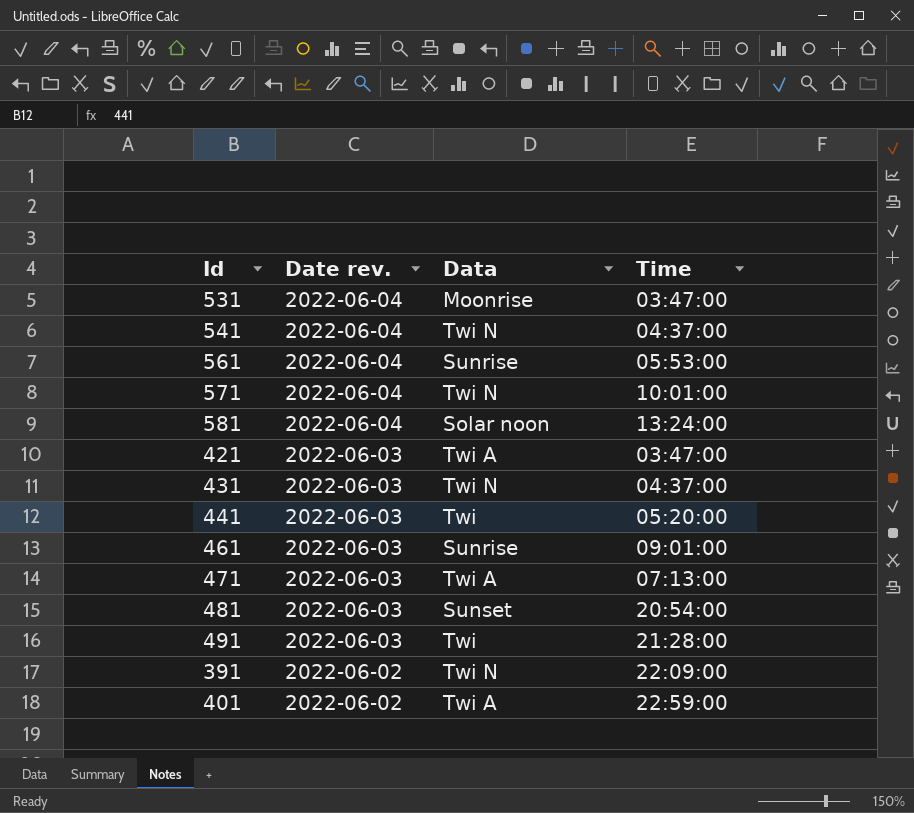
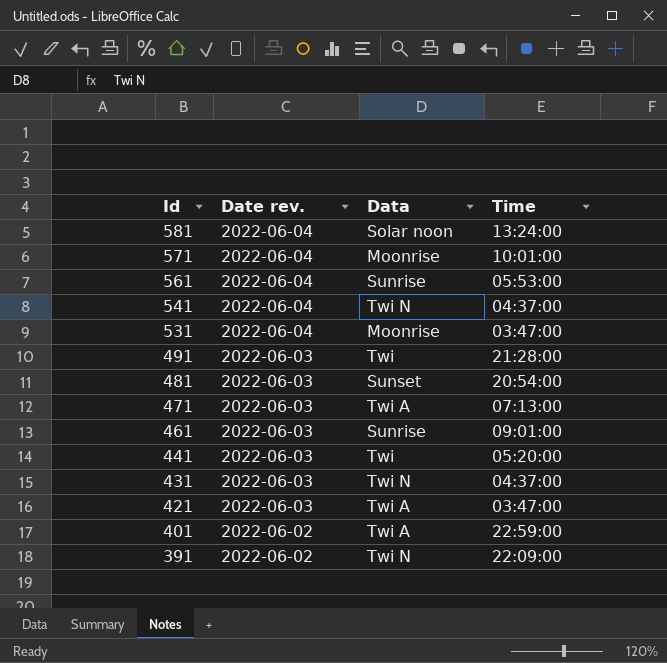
row order: Date rev. descending -> Id descending
571 | Data: Twi N -> Moonrise

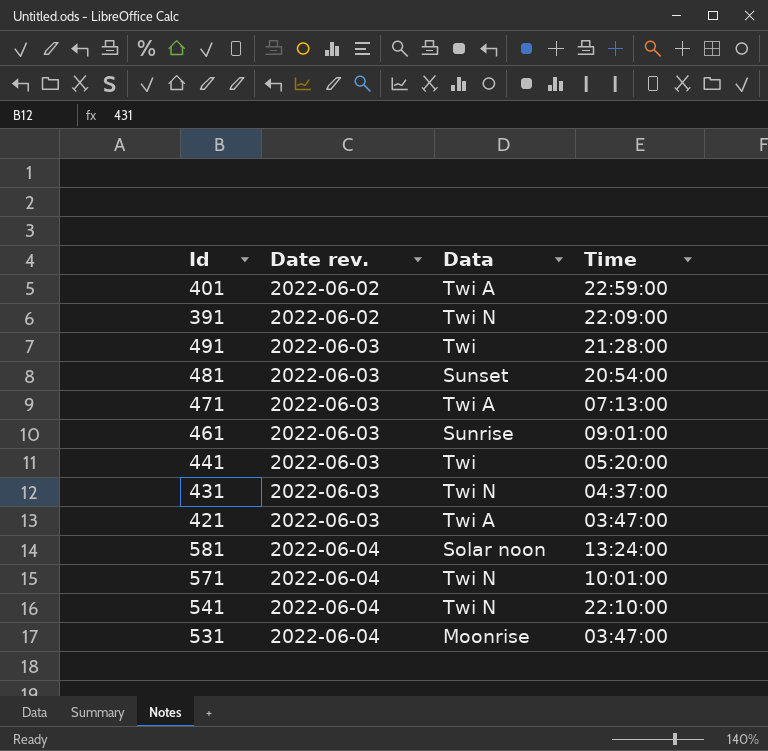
row order: Id descending -> Date rev. ascending
row 561: 2022-06-04 | Sunrise | 05:53:00 -> none
571 | Data: Moonrise -> Twi N
541 | Time: 04:37:00 -> 22:10:00

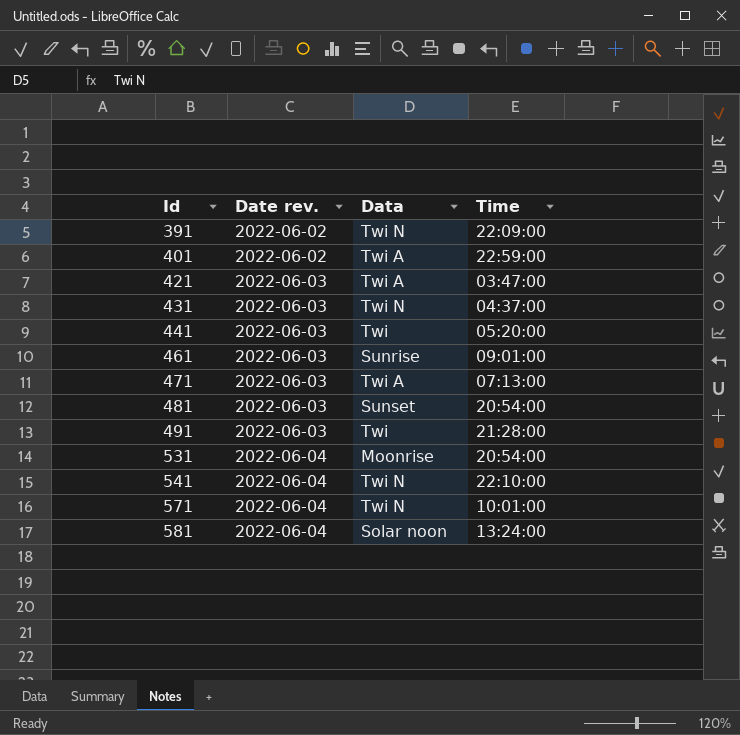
row order: Date rev. ascending -> Id ascending
531 | Time: 03:47:00 -> 20:54:00

